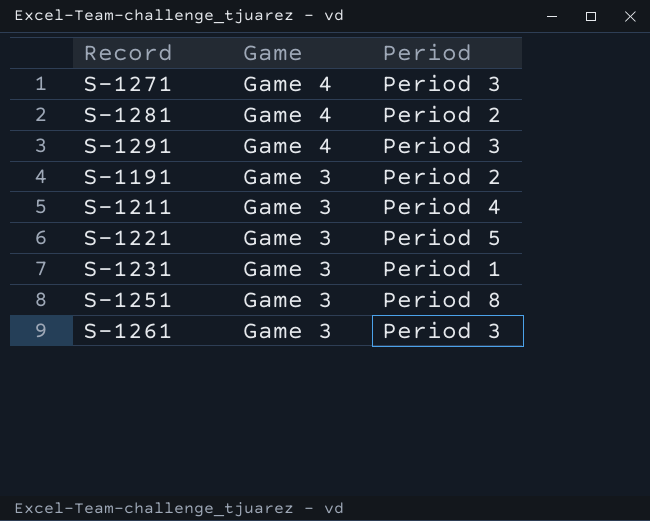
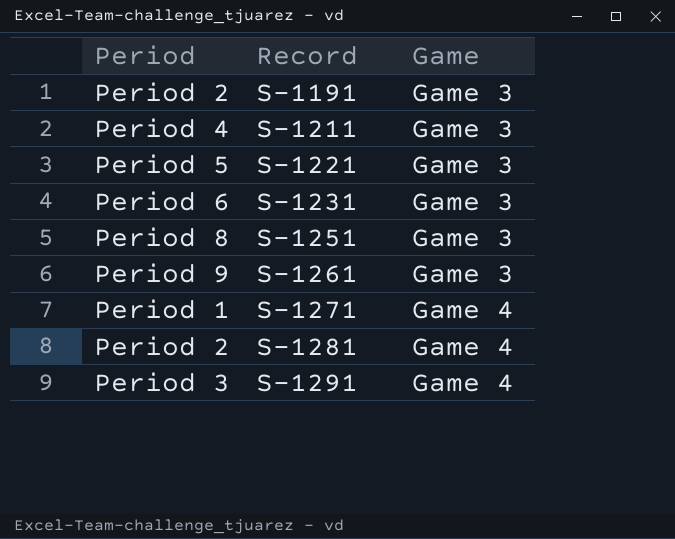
row order: Game descending -> Record ascending
column Period | position: 3 -> 1
S-1231 | Period: Period 1 -> Period 6
S-1261 | Period: Period 3 -> Period 9
S-1271 | Period: Period 3 -> Period 1

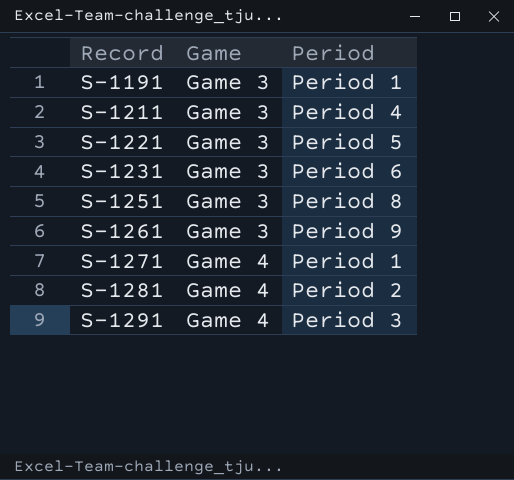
column Period | position: 1 -> 3
S-1191 | Period: Period 2 -> Period 1

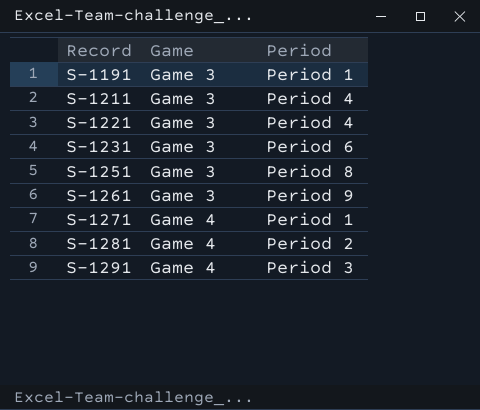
S-1221 | Period: Period 5 -> Period 4

